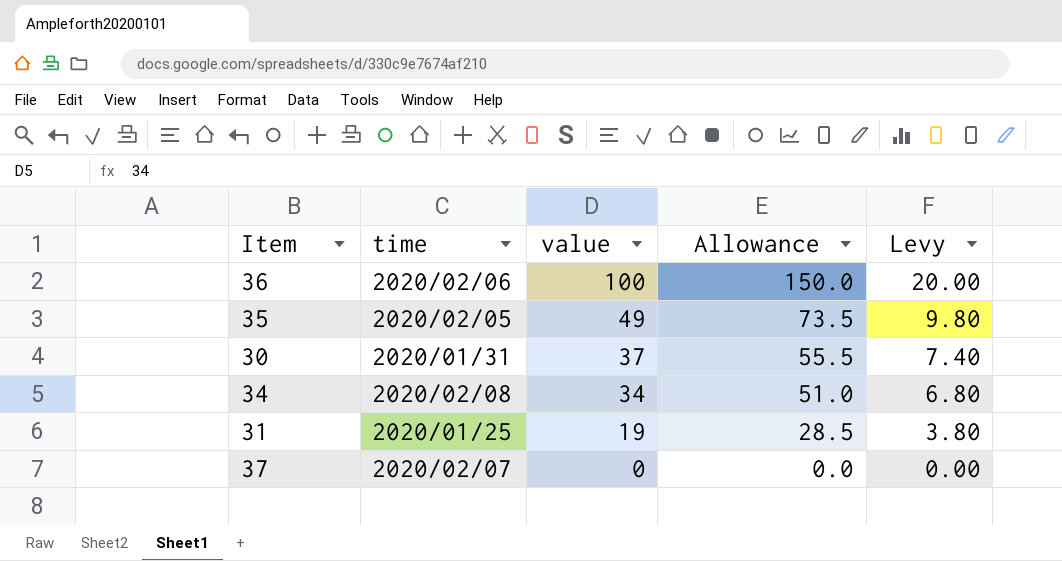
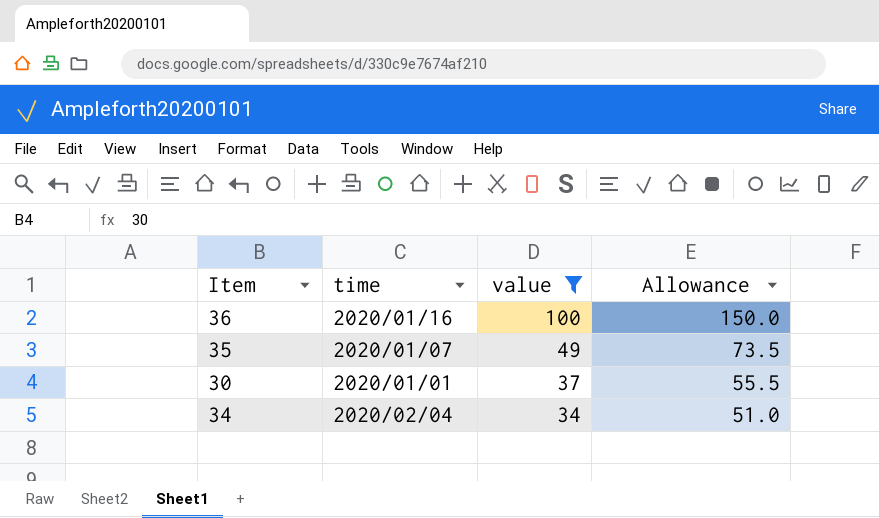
filter: none -> value >= 34
column Levy | formula: [value] * 0.2 -> none
36 | time: 2020/02/06 -> 2020/01/16
35 | time: 2020/02/05 -> 2020/01/07
30 | time: 2020/01/31 -> 2020/01/01
34 | time: 2020/02/08 -> 2020/02/04

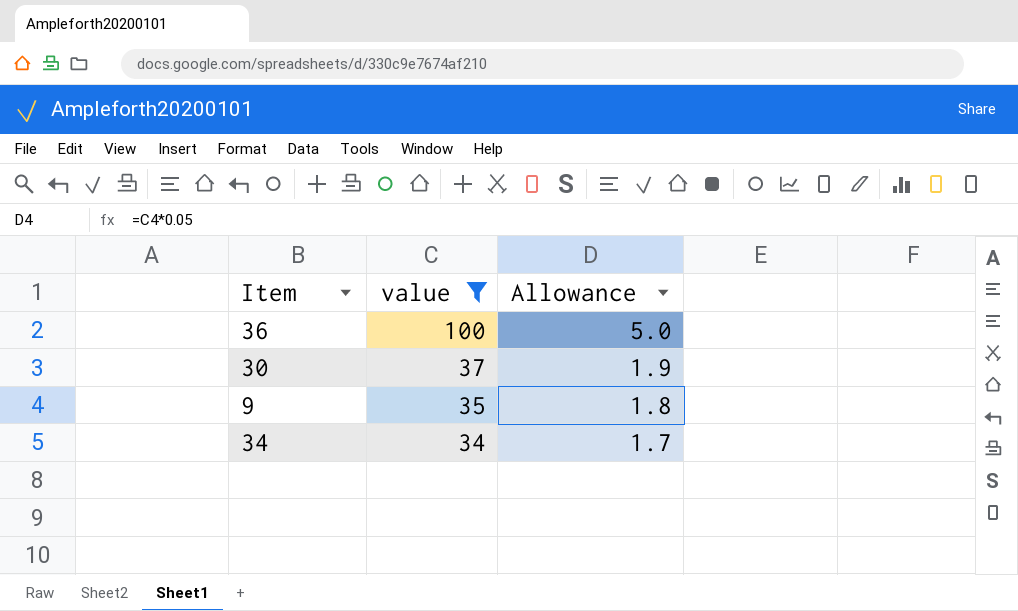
column time | position: 2 -> none
column Allowance | formula: [value] * 1.5 -> [value] * 0.05
row 35: 2020/01/07 | 49 | 73.5 -> none
row 9: none -> 35 | 1.8

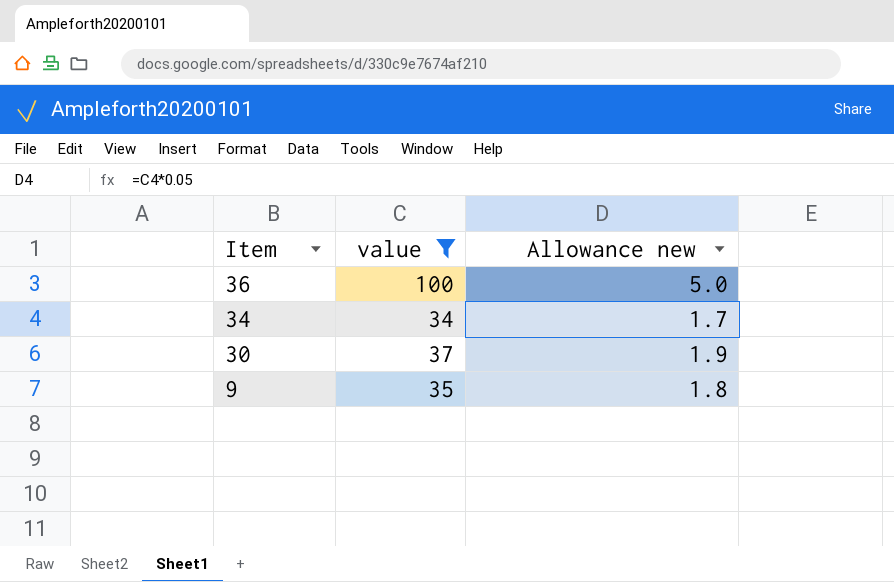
row order: value descending -> Item descending
column name: Allowance -> Allowance new

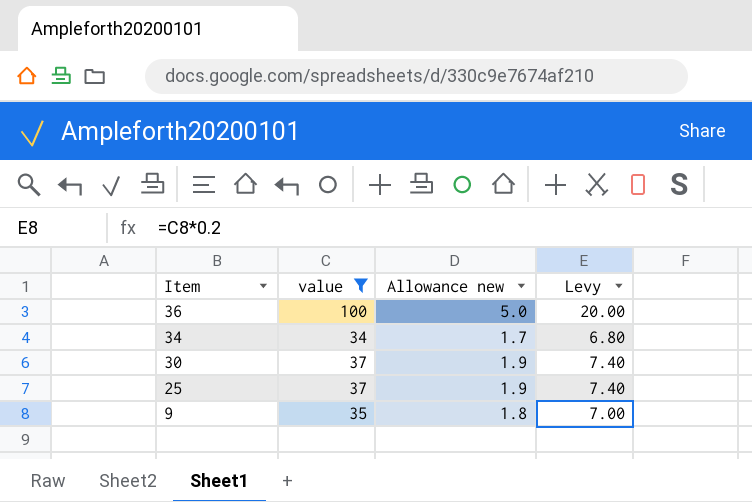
column Levy | formula: none -> [value] * 0.2
row 25: none -> 37 | 1.9 | 7.40

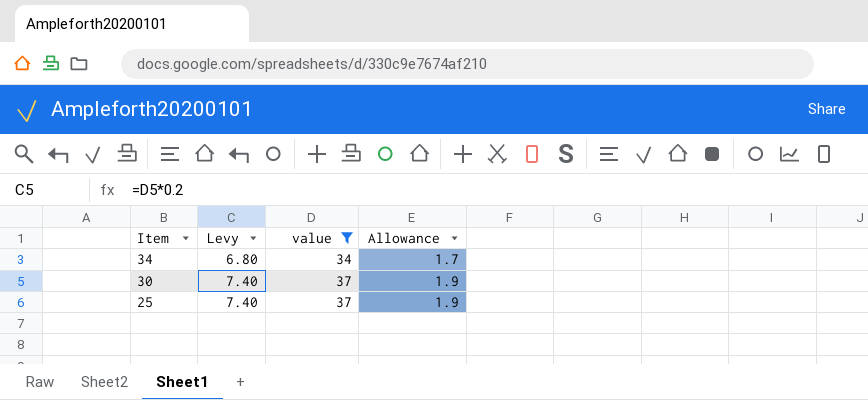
column Levy | position: 4 -> 2
column name: Allowance new -> Allowance
row 36: 100 | 5.0 | 20.00 -> none
row 9: 35 | 1.8 | 7.00 -> none

